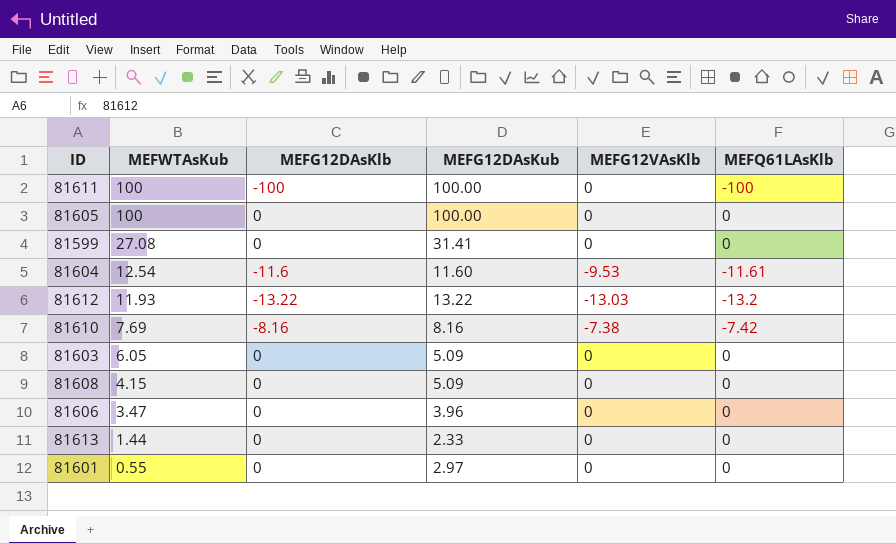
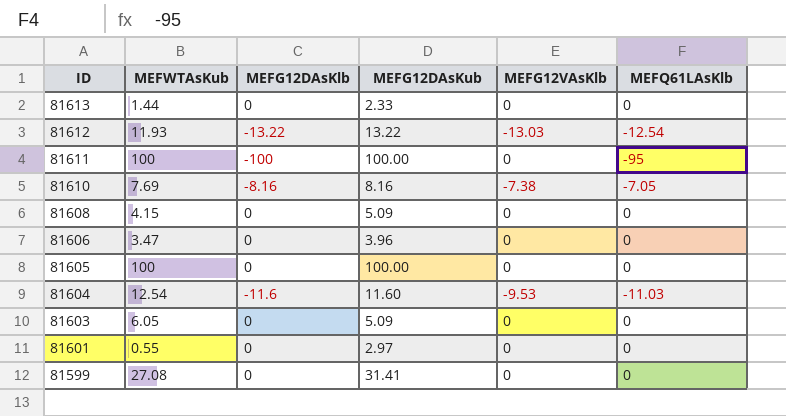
row order: MEFWTAsKub descending -> ID descending
81612 | MEFQ61LAsKlb: -13.2 -> -12.54
81611 | MEFQ61LAsKlb: -100 -> -95
81610 | MEFQ61LAsKlb: -7.42 -> -7.05
81604 | MEFQ61LAsKlb: -11.61 -> -11.03

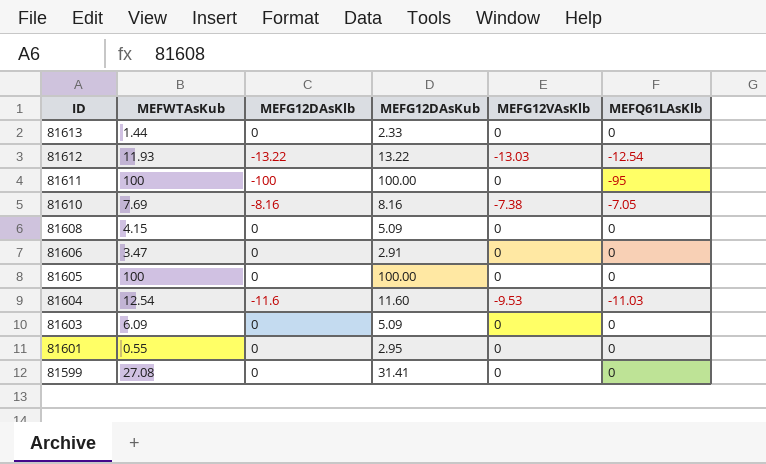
81606 | MEFG12DAsKub: 3.96 -> 2.91
81603 | MEFWTAsKub: 6.05 -> 6.09
81601 | MEFG12DAsKub: 2.97 -> 2.95

